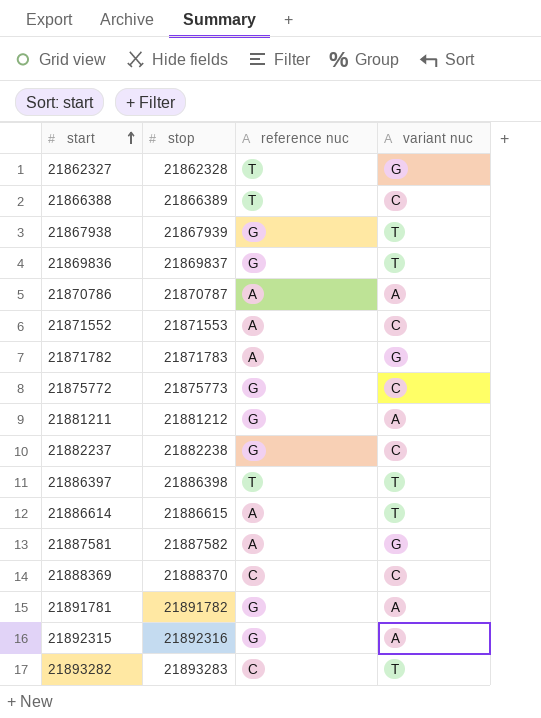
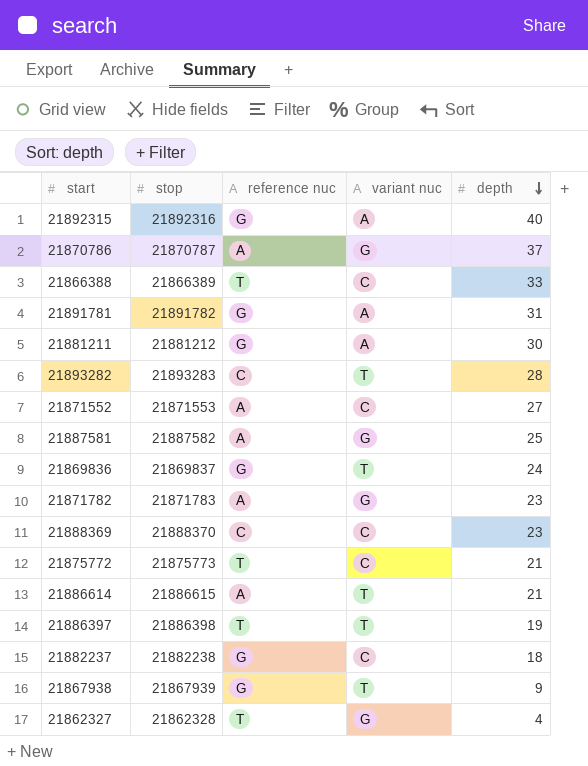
row order: start ascending -> depth descending
column depth | position: none -> 5
21870786 | variant nuc: A -> G
21875772 | reference nuc: G -> T

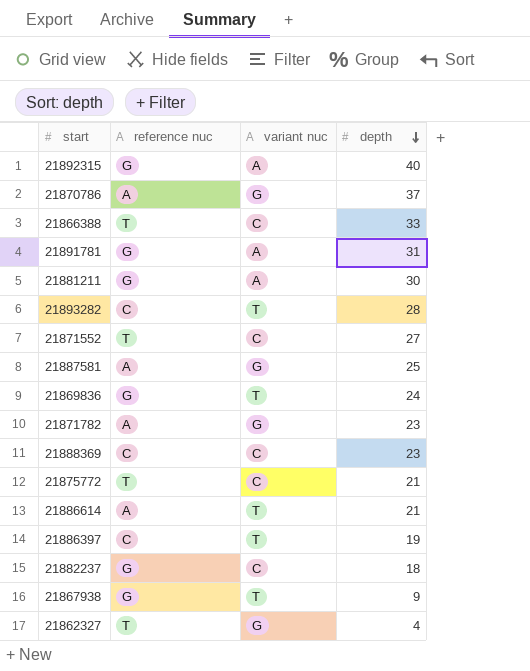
column stop | position: 2 -> none
21871552 | reference nuc: A -> T
21886397 | reference nuc: T -> C

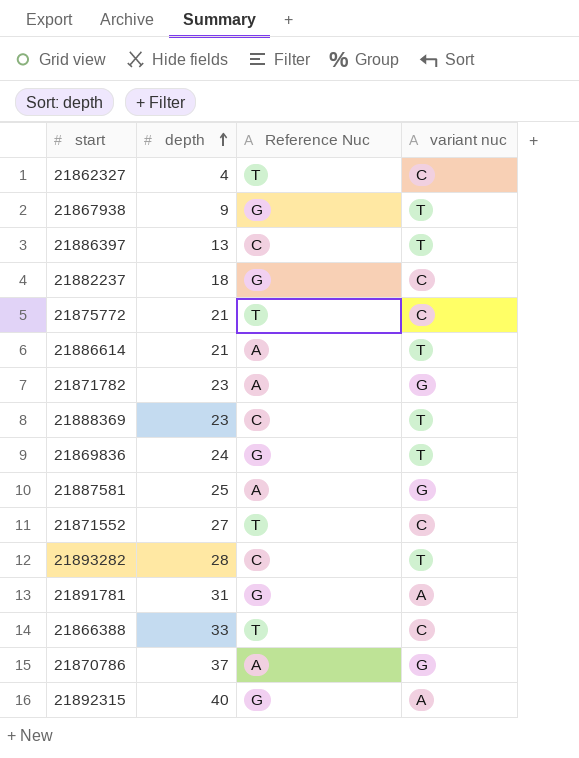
row order: depth descending -> depth ascending
column depth | position: 4 -> 2
column name: reference nuc -> Reference Nuc
row 21881211: G | A | 30 -> none
21862327 | variant nuc: G -> C
21886397 | depth: 19 -> 13
21888369 | variant nuc: C -> T

